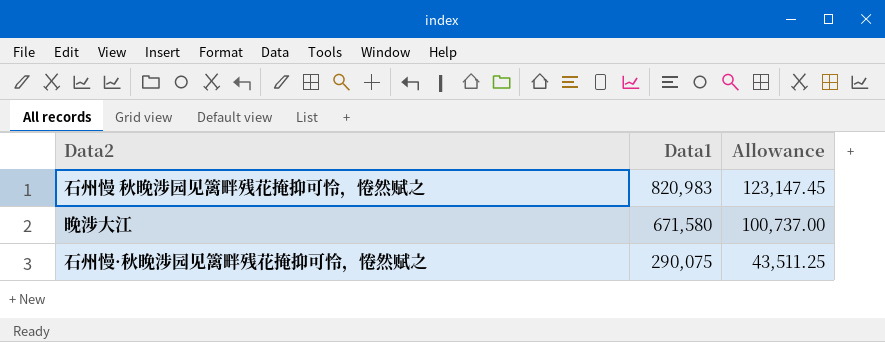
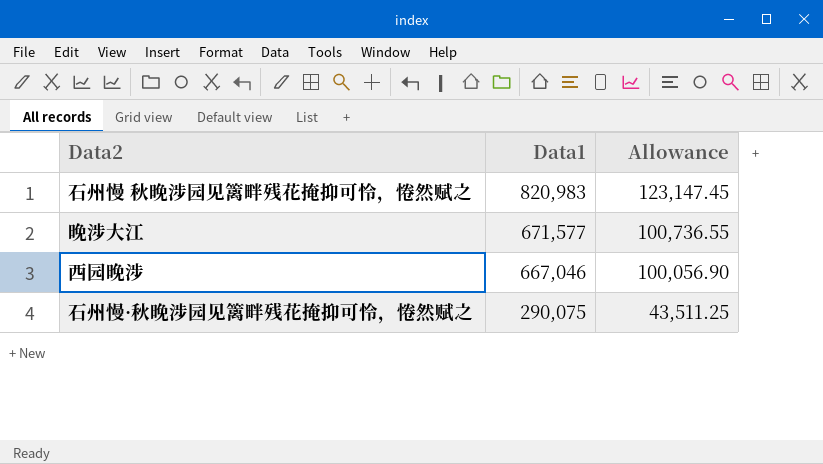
晚涉大江 | Data1: 671,580 -> 671,577
晚涉大江 | Allowance: 100,737.00 -> 100,736.55
row 西园晚涉: none -> 667,046 | 100,056.90

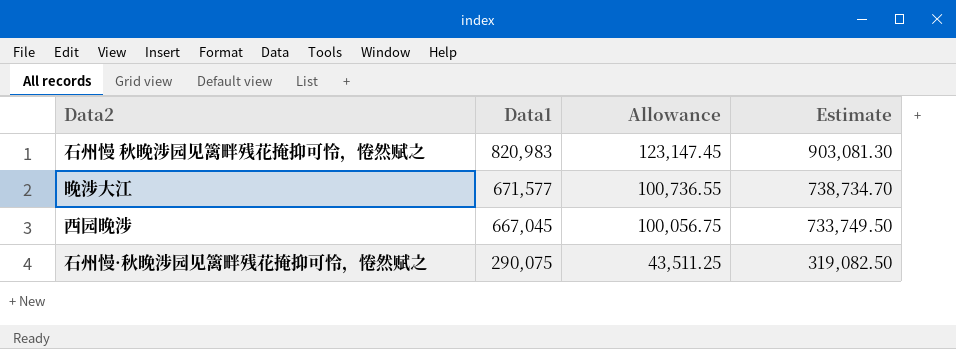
column Estimate | formula: none -> [Data1] * 1.1
西园晚涉 | Data1: 667,046 -> 667,045
西园晚涉 | Allowance: 100,056.90 -> 100,056.75

